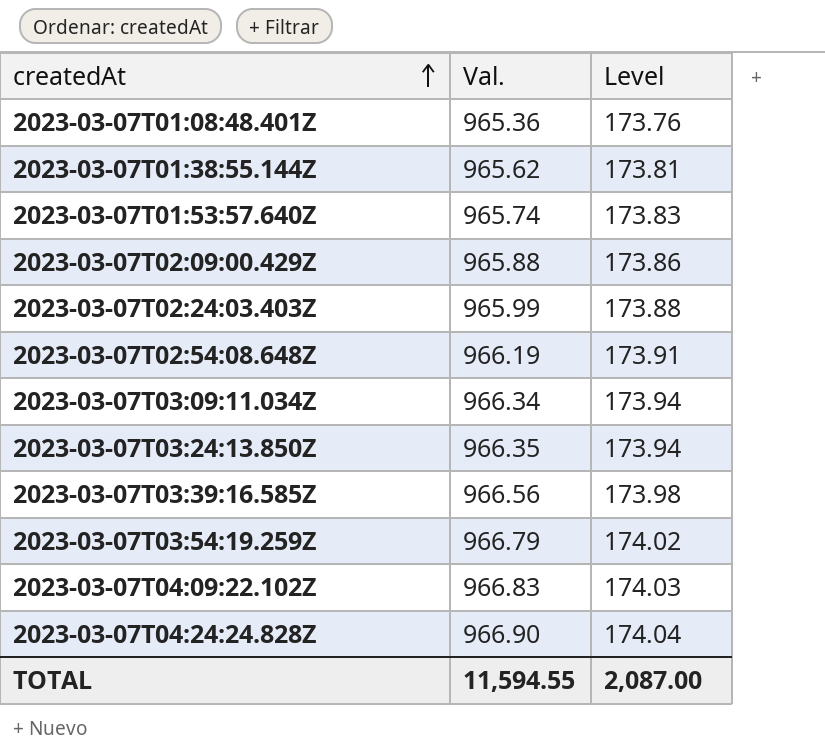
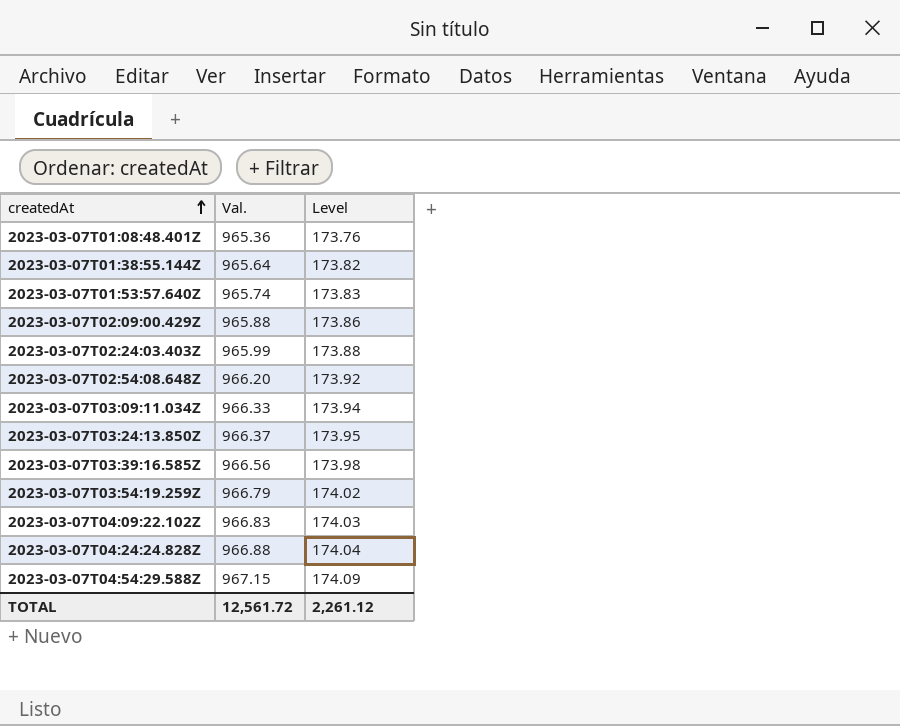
2023-03-07T01:38:55.144Z | Val.: 965.62 -> 965.64
2023-03-07T01:38:55.144Z | Level: 173.81 -> 173.82
2023-03-07T02:54:08.648Z | Val.: 966.19 -> 966.20
2023-03-07T02:54:08.648Z | Level: 173.91 -> 173.92
2023-03-07T03:09:11.034Z | Val.: 966.34 -> 966.33
2023-03-07T03:24:13.850Z | Val.: 966.35 -> 966.37
2023-03-07T03:24:13.850Z | Level: 173.94 -> 173.95
2023-03-07T04:24:24.828Z | Val.: 966.90 -> 966.88
row 2023-03-07T04:54:29.588Z: none -> 967.15 | 174.09
TOTAL | Val.: 11,594.55 -> 12,561.72
TOTAL | Level: 2,087.00 -> 2,261.12

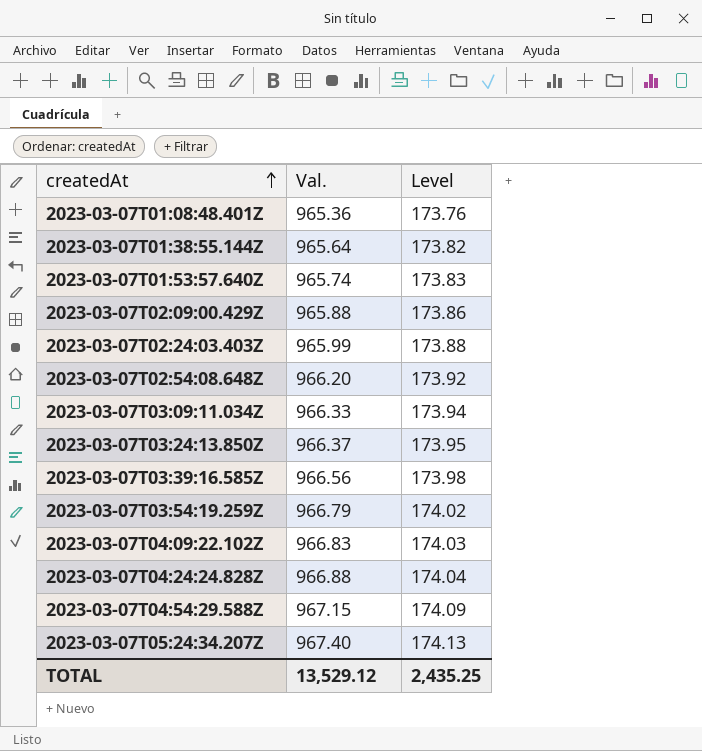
row 2023-03-07T05:24:34.207Z: none -> 967.40 | 174.13
TOTAL | Val.: 12,561.72 -> 13,529.12
TOTAL | Level: 2,261.12 -> 2,435.25

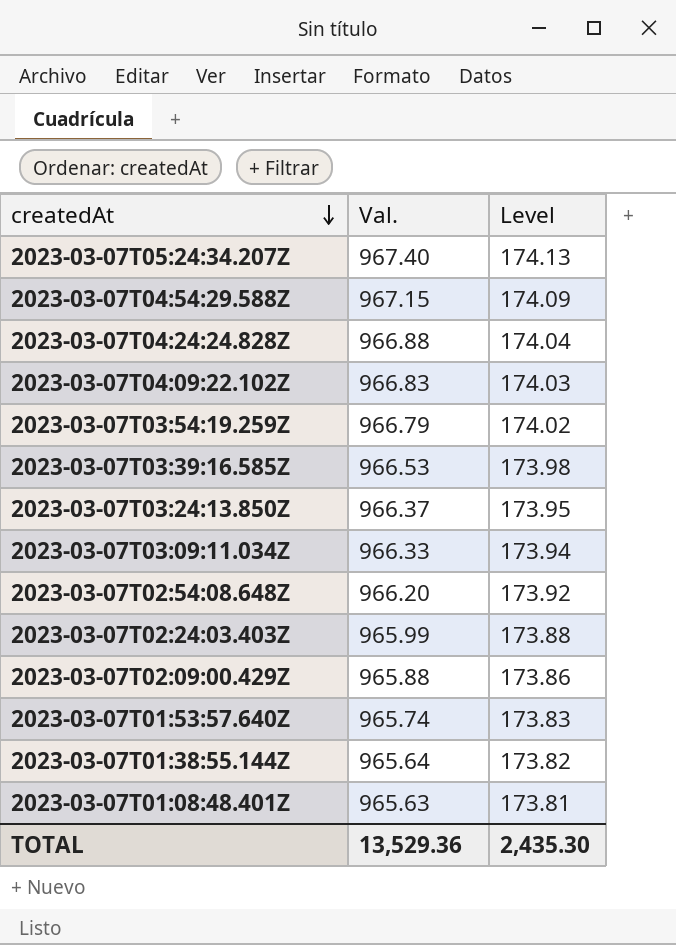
row order: createdAt ascending -> createdAt descending
2023-03-07T03:39:16.585Z | Val.: 966.56 -> 966.53
2023-03-07T01:08:48.401Z | Val.: 965.36 -> 965.63
2023-03-07T01:08:48.401Z | Level: 173.76 -> 173.81
TOTAL | Val.: 13,529.12 -> 13,529.36
TOTAL | Level: 2,435.25 -> 2,435.30

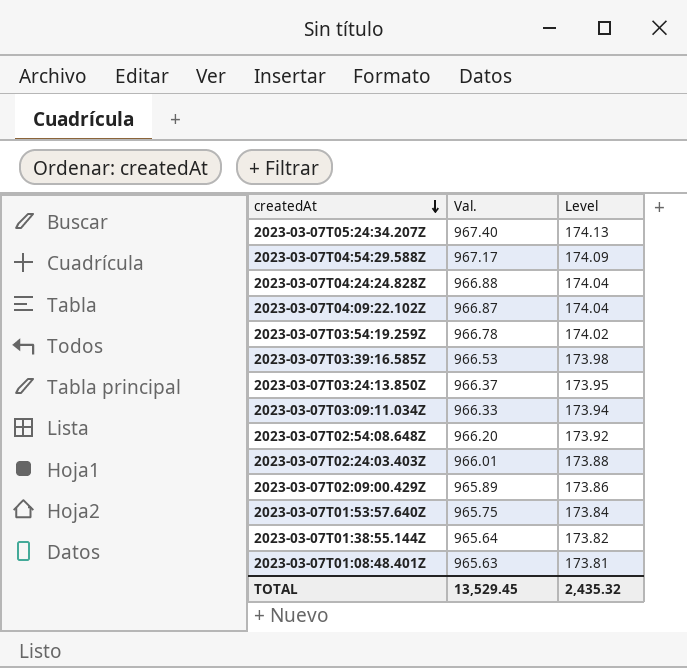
2023-03-07T04:54:29.588Z | Val.: 967.15 -> 967.17
2023-03-07T04:09:22.102Z | Val.: 966.83 -> 966.87
2023-03-07T04:09:22.102Z | Level: 174.03 -> 174.04
2023-03-07T03:54:19.259Z | Val.: 966.79 -> 966.78
2023-03-07T02:24:03.403Z | Val.: 965.99 -> 966.01
2023-03-07T02:09:00.429Z | Val.: 965.88 -> 965.89
2023-03-07T01:53:57.640Z | Val.: 965.74 -> 965.75
2023-03-07T01:53:57.640Z | Level: 173.83 -> 173.84
TOTAL | Val.: 13,529.36 -> 13,529.45
TOTAL | Level: 2,435.30 -> 2,435.32

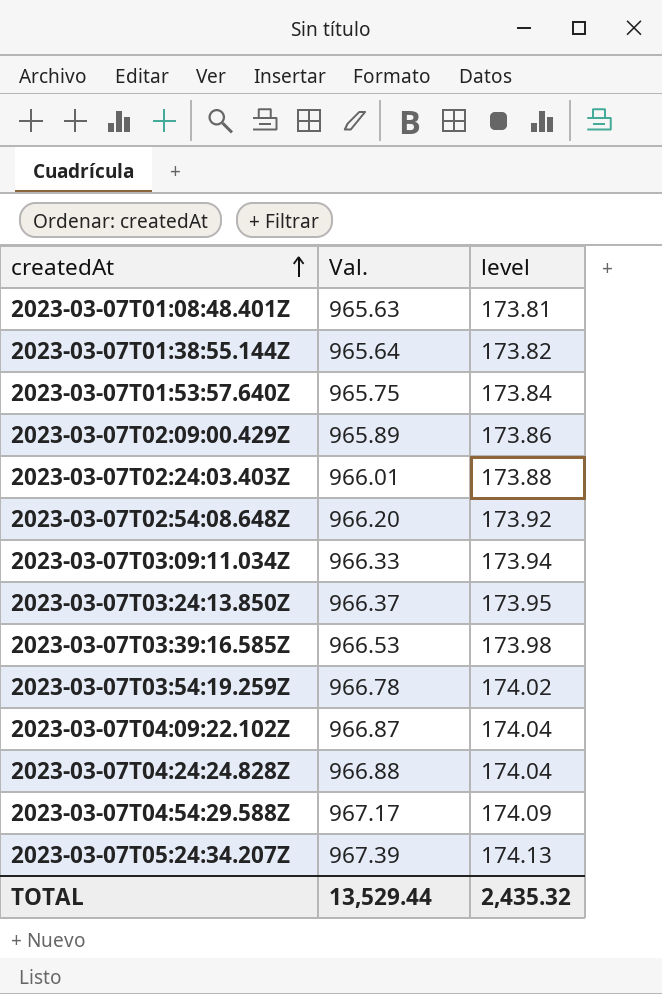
row order: createdAt descending -> createdAt ascending
column name: Level -> level
2023-03-07T05:24:34.207Z | Val.: 967.40 -> 967.39
TOTAL | Val.: 13,529.45 -> 13,529.44

